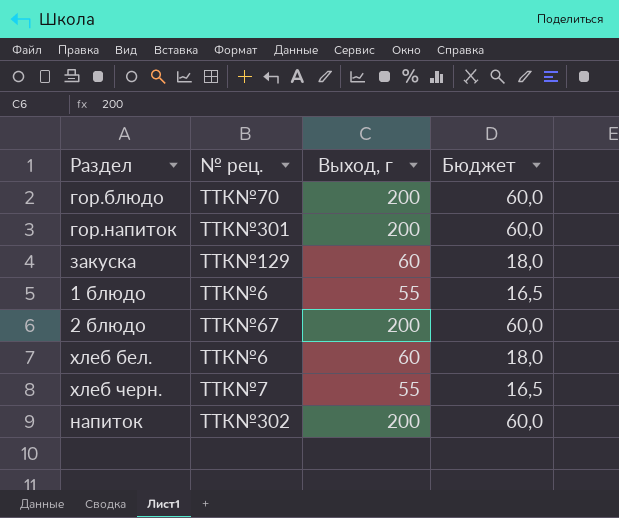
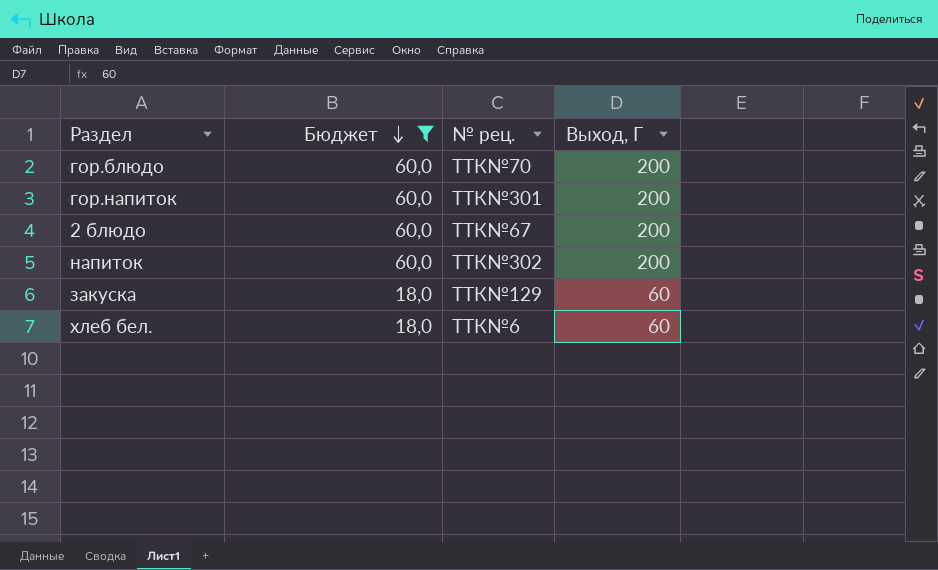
filter: none -> Бюджет != 16,5
row order: none -> Бюджет descending
column Бюджет | position: 4 -> 2
column name: Выход, г -> Выход, Г

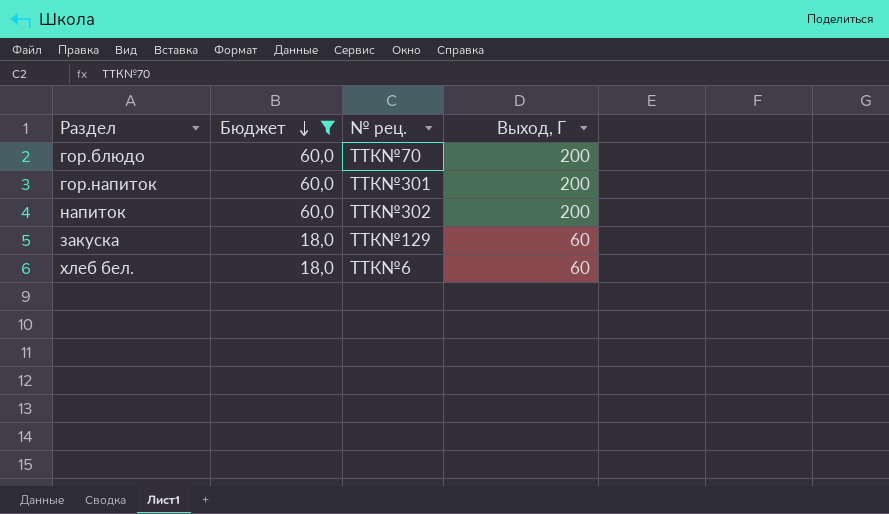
row 2 блюдо: 60,0 | ТТК№67 | 200 -> none

